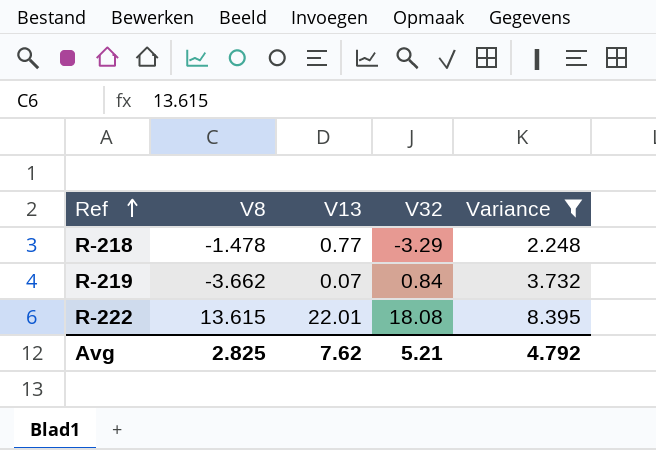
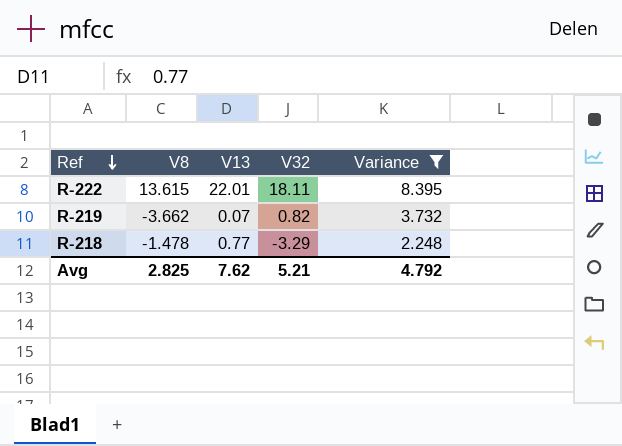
row order: Ref ascending -> Ref descending
R-222 | V32: 18.08 -> 18.11
R-219 | V32: 0.84 -> 0.82

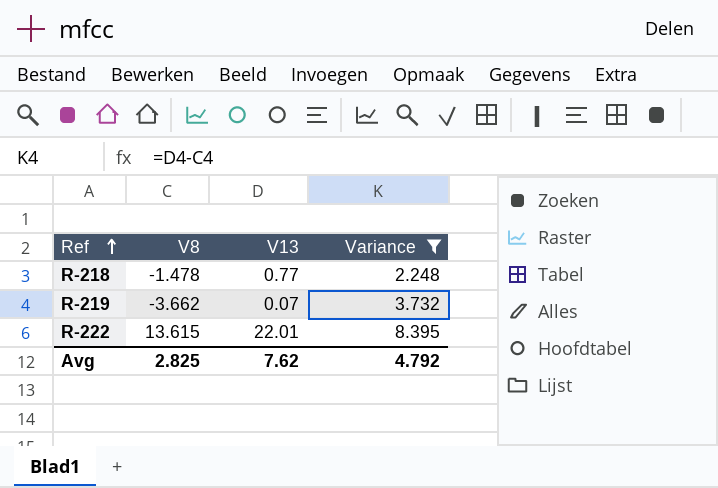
row order: Ref descending -> Ref ascending
column V32 | position: 4 -> none

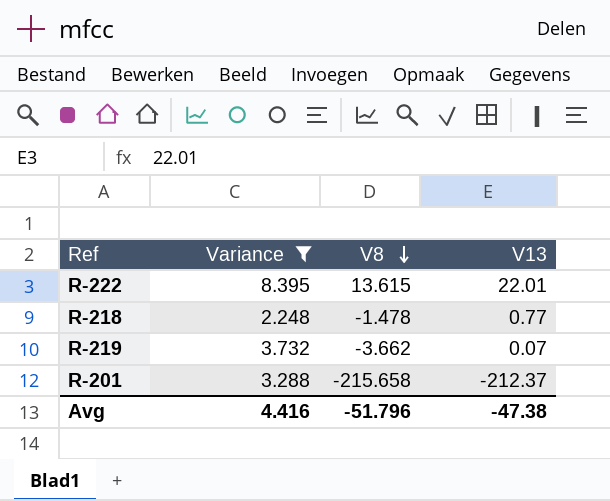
row order: Ref ascending -> V8 descending
column Variance | position: 4 -> 2
row R-201: none -> 3.288 | -215.658 | -212.37
Avg | Variance: 4.792 -> 4.416
Avg | V8: 2.825 -> -51.796
Avg | V13: 7.62 -> -47.38

